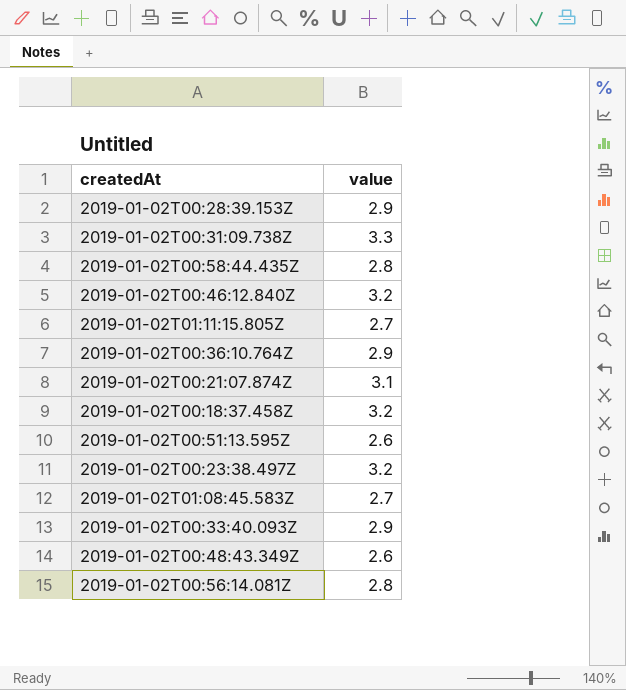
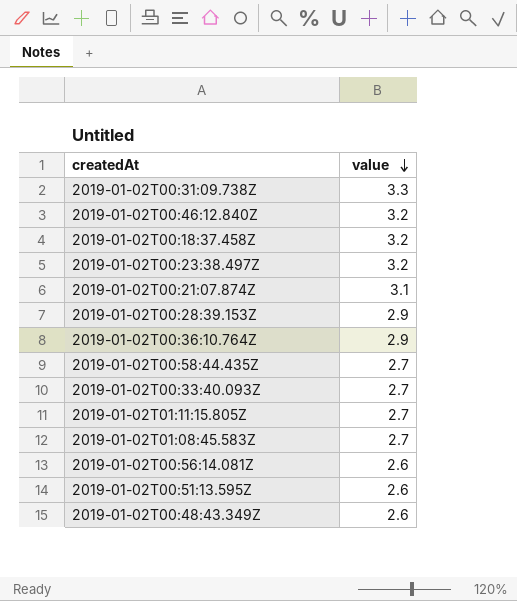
row order: none -> value descending
2019-01-02T00:58:44.435Z | value: 2.8 -> 2.7
2019-01-02T00:33:40.093Z | value: 2.9 -> 2.7
2019-01-02T00:56:14.081Z | value: 2.8 -> 2.6

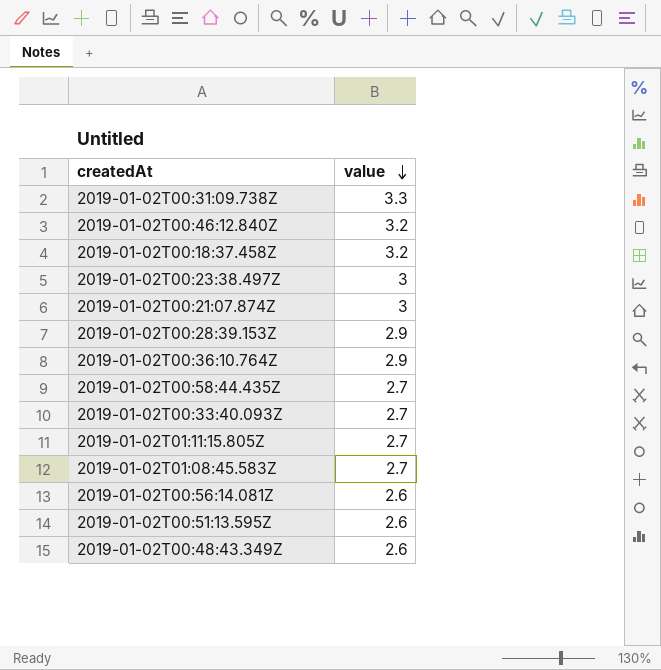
2019-01-02T00:23:38.497Z | value: 3.2 -> 3
2019-01-02T00:21:07.874Z | value: 3.1 -> 3

